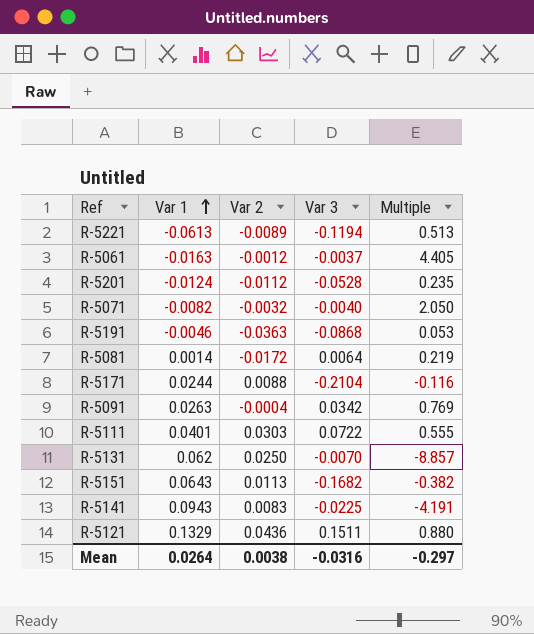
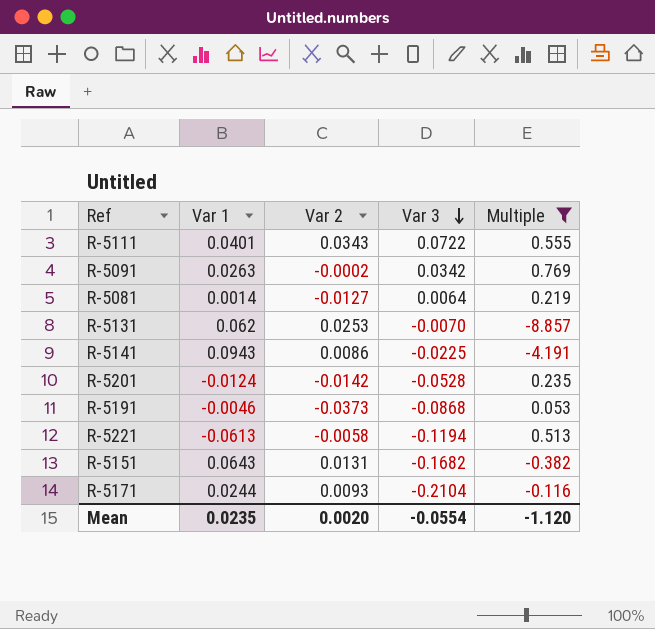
filter: none -> Multiple <= 0.769
row order: Var 1 ascending -> Var 3 descending
R-5111 | Var 2: 0.0303 -> 0.0343
R-5091 | Var 2: -0.0004 -> -0.0002
R-5081 | Var 2: -0.0172 -> -0.0127
R-5131 | Var 2: 0.0250 -> 0.0253
R-5141 | Var 2: 0.0083 -> 0.0086
R-5201 | Var 2: -0.0112 -> -0.0142
R-5191 | Var 2: -0.0363 -> -0.0373
R-5221 | Var 2: -0.0089 -> -0.0058
R-5151 | Var 2: 0.0113 -> 0.0131
R-5171 | Var 2: 0.0088 -> 0.0093
Mean | Var 1: 0.0264 -> 0.0235
Mean | Var 2: 0.0038 -> 0.0020
Mean | Var 3: -0.0316 -> -0.0554
Mean | Multiple: -0.297 -> -1.120

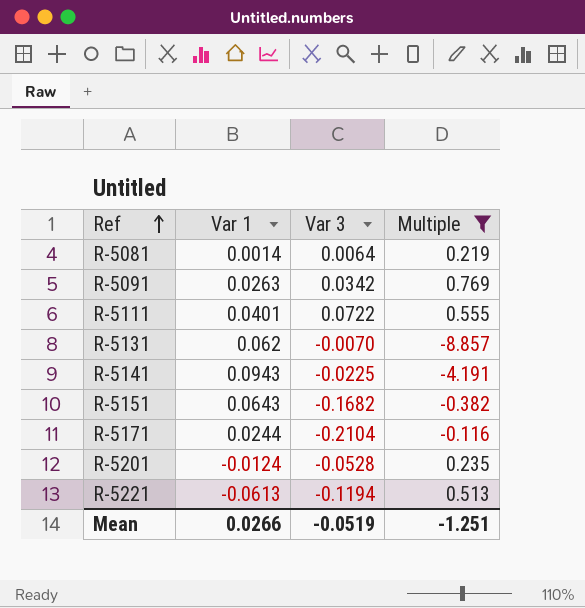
row order: Var 3 descending -> Ref ascending
column Var 2 | position: 3 -> none
row R-5191: -0.0046 | -0.0373 | -0.0868 | 0.053 -> none
Mean | Var 1: 0.0235 -> 0.0266
Mean | Var 3: -0.0554 -> -0.0519
Mean | Multiple: -1.120 -> -1.251

